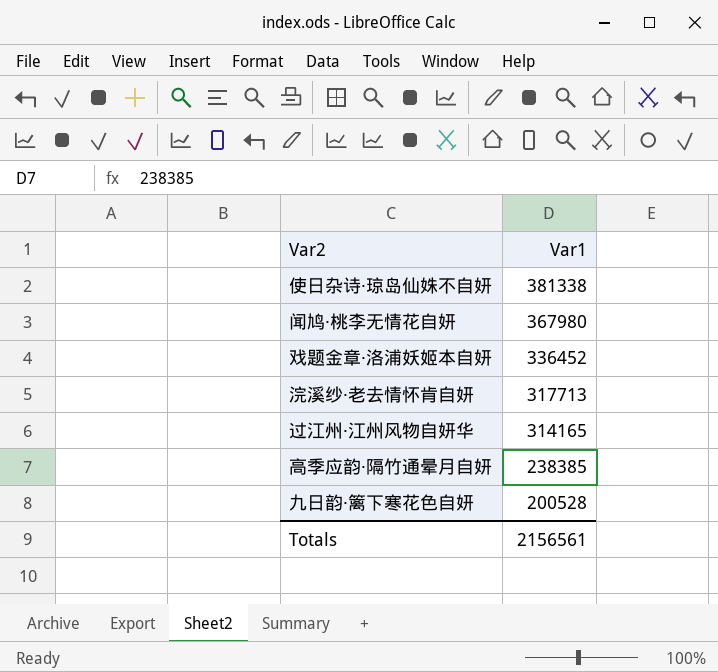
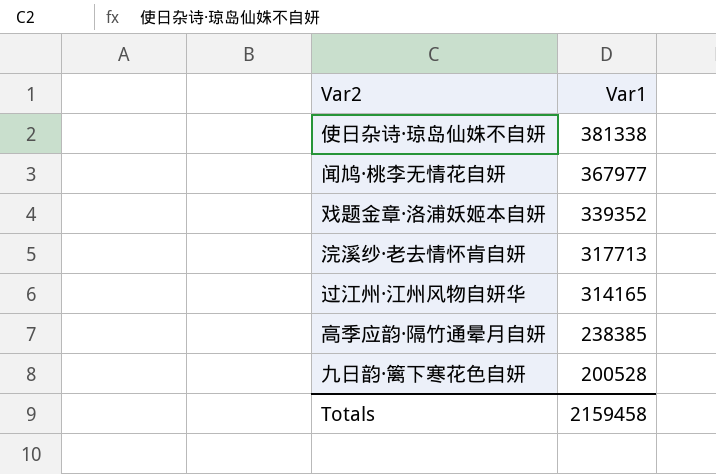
闻鸠·桃李无情花自妍 | Var1: 367980 -> 367977
戏题金章·洛浦妖姬本自妍 | Var1: 336452 -> 339352
Totals | Var1: 2156561 -> 2159458

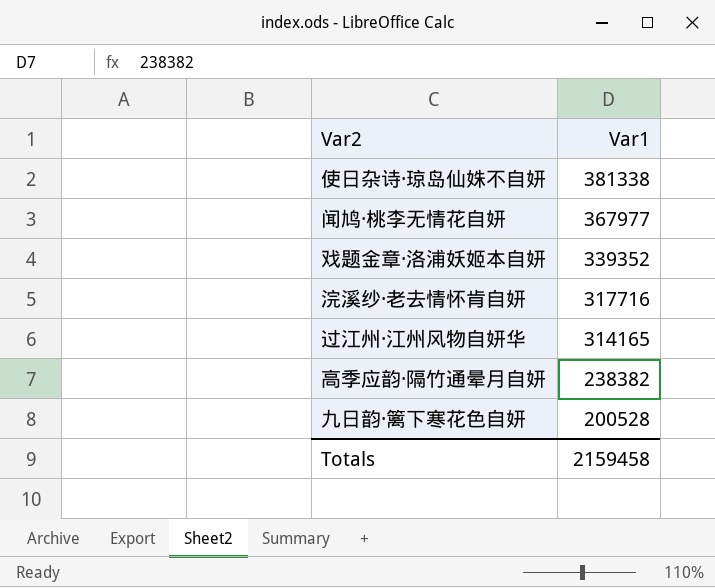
浣溪纱·老去情怀肯自妍 | Var1: 317713 -> 317716
高季应韵·隔竹通晕月自妍 | Var1: 238385 -> 238382

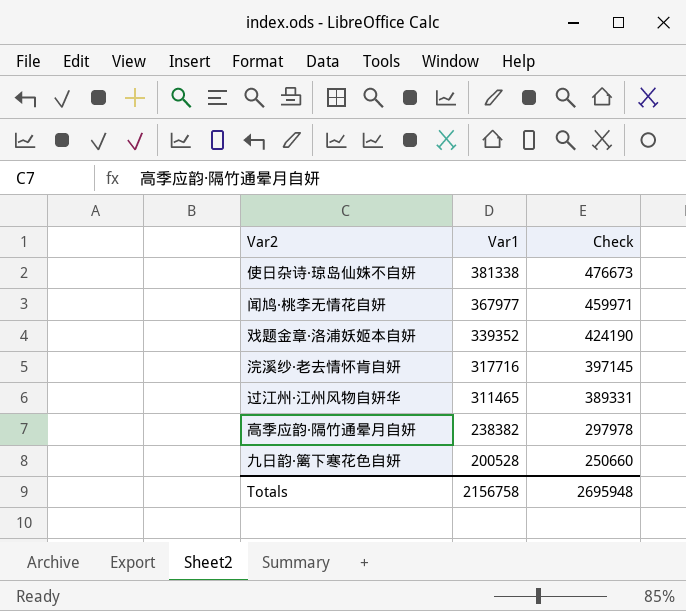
column Check | formula: none -> [Var1] * 1.25
过江州·江州风物自妍华 | Var1: 314165 -> 311465
Totals | Var1: 2159458 -> 2156758

